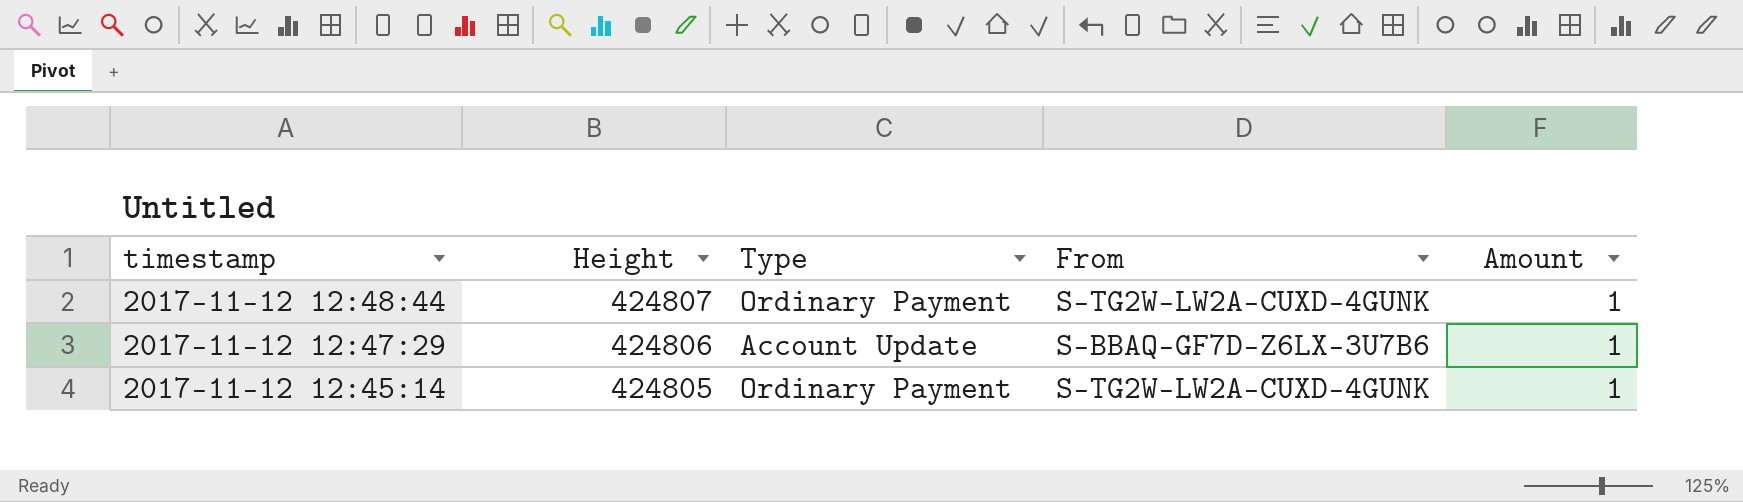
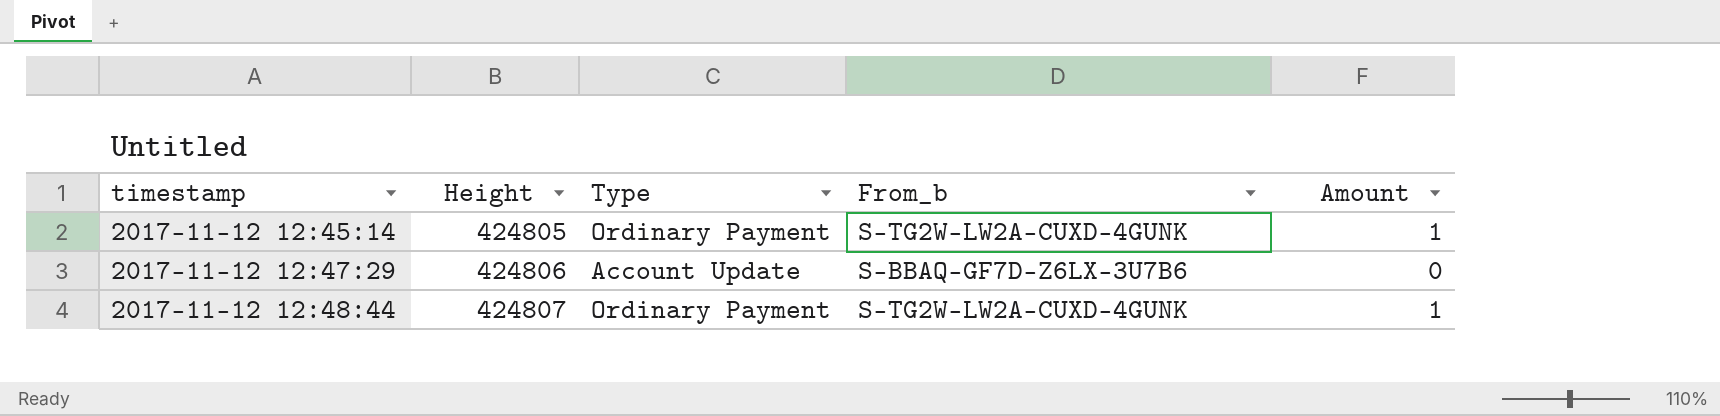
row order: timestamp descending -> timestamp ascending
column name: From -> From_b
2017-11-12 12:47:29 | Amount: 1 -> 0

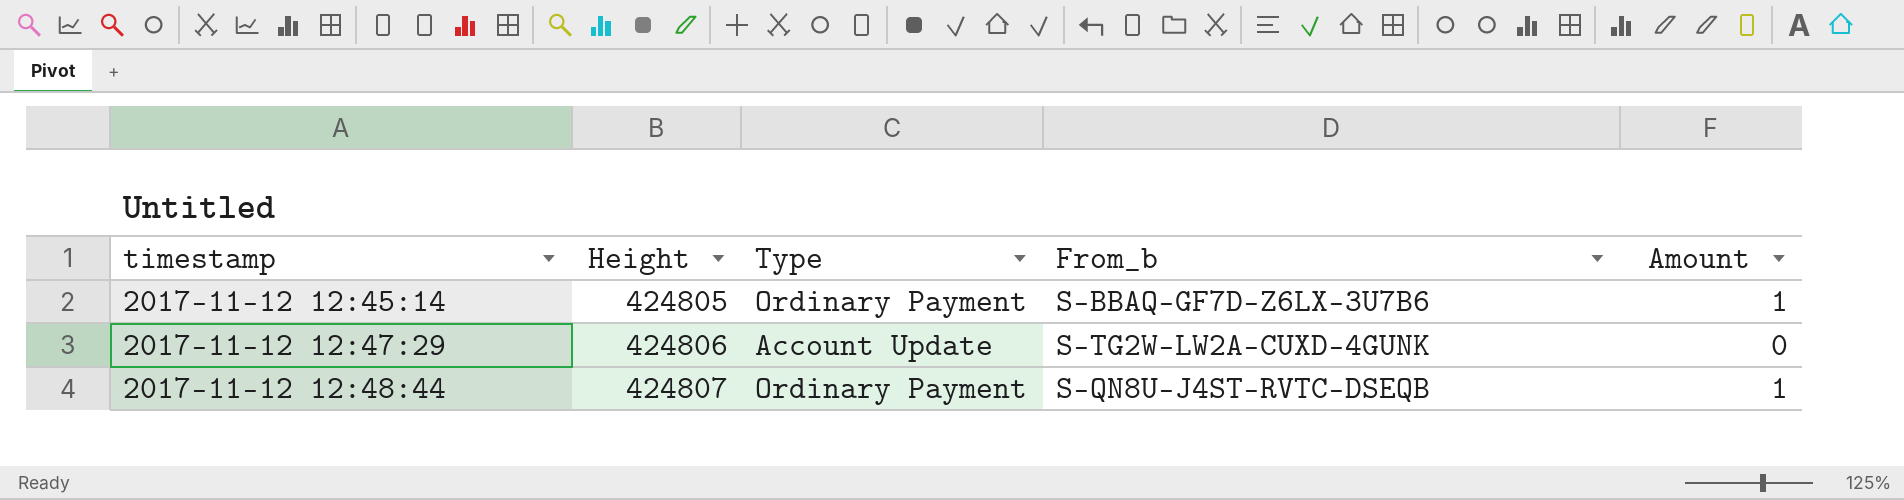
2017-11-12 12:45:14 | From_b: S-TG2W-LW2A-CUXD-4GUNK -> S-BBAQ-GF7D-Z6LX-3U7B6
2017-11-12 12:47:29 | From_b: S-BBAQ-GF7D-Z6LX-3U7B6 -> S-TG2W-LW2A-CUXD-4GUNK
2017-11-12 12:48:44 | From_b: S-TG2W-LW2A-CUXD-4GUNK -> S-QN8U-J4ST-RVTC-DSEQB

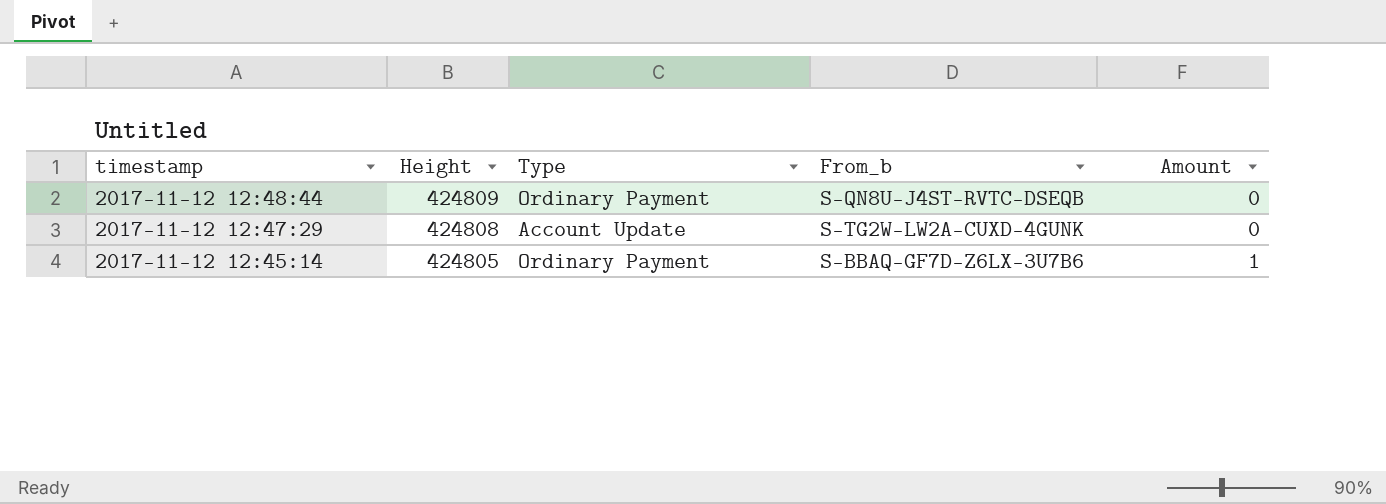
row order: timestamp ascending -> timestamp descending
2017-11-12 12:48:44 | Height: 424807 -> 424809
2017-11-12 12:48:44 | Amount: 1 -> 0
2017-11-12 12:47:29 | Height: 424806 -> 424808

